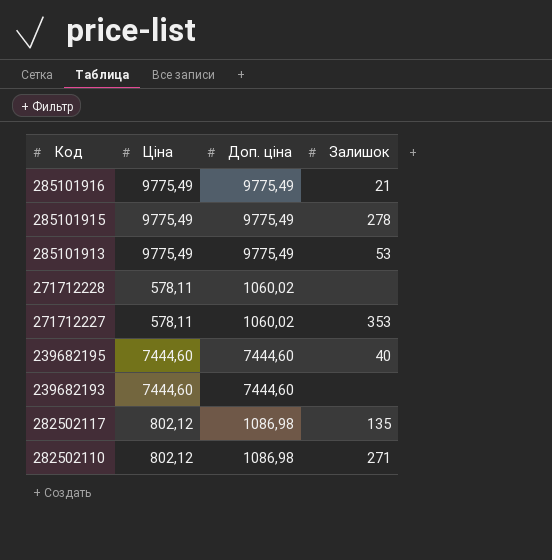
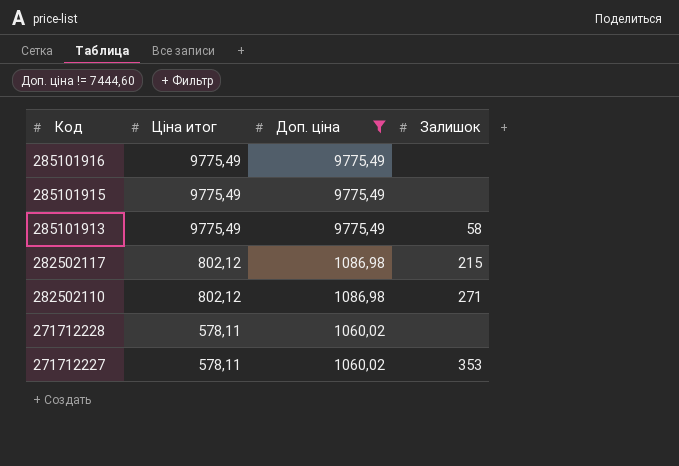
filter: none -> Доп. ціна != 7444,60
row order: none -> Код descending
column name: Ціна -> Ціна итог
285101916 | Залишок: 21 -> none
285101915 | Залишок: 278 -> none
285101913 | Залишок: 53 -> 58
282502117 | Залишок: 135 -> 215

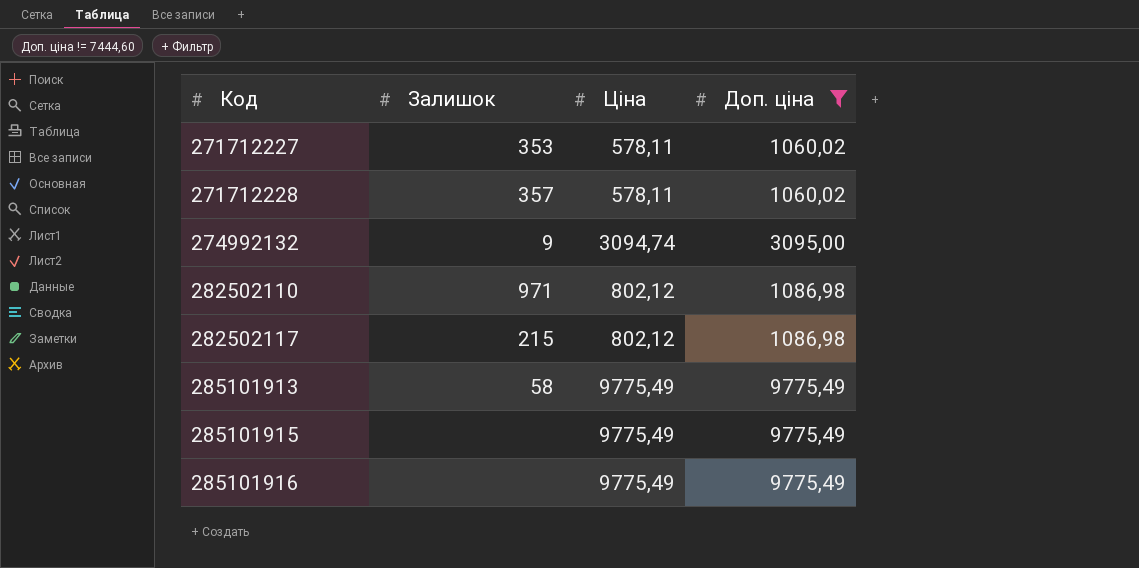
row order: Код descending -> Код ascending
column Залишок | position: 4 -> 2
column name: Ціна итог -> Ціна
271712228 | Залишок: none -> 357
row 274992132: none -> 9 | 3094,74 | 3095,00
282502110 | Залишок: 271 -> 971

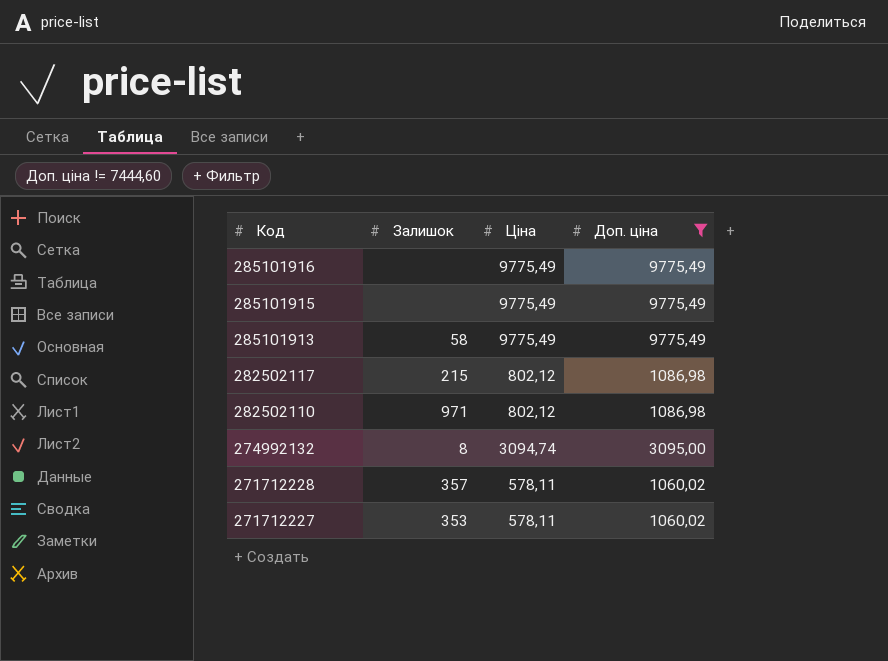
row order: Код ascending -> Код descending
274992132 | Залишок: 9 -> 8

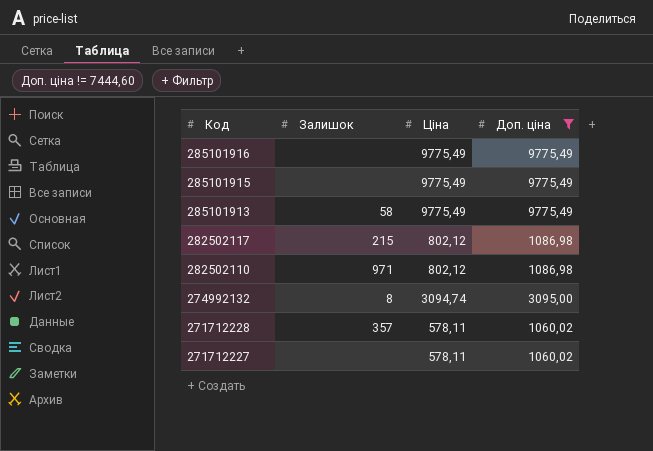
271712227 | Залишок: 353 -> none

